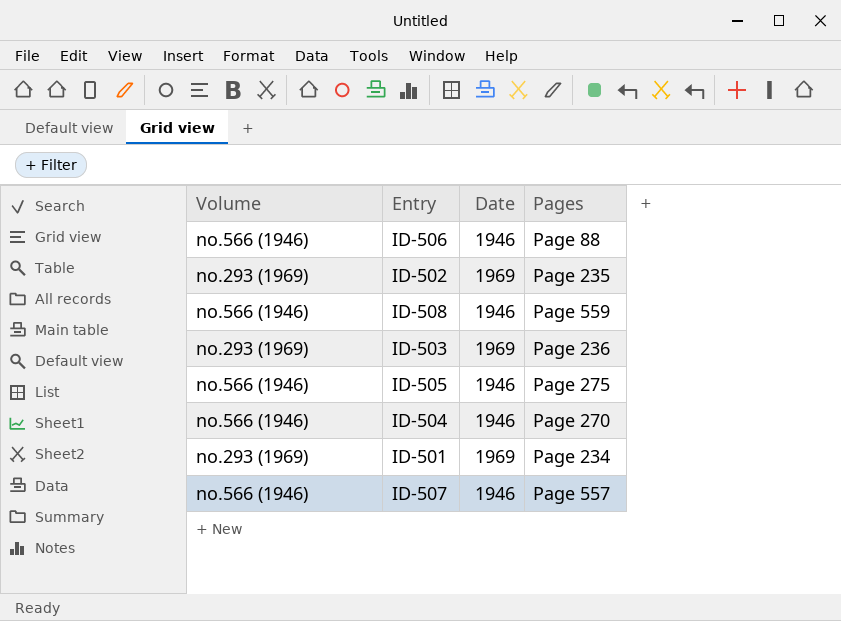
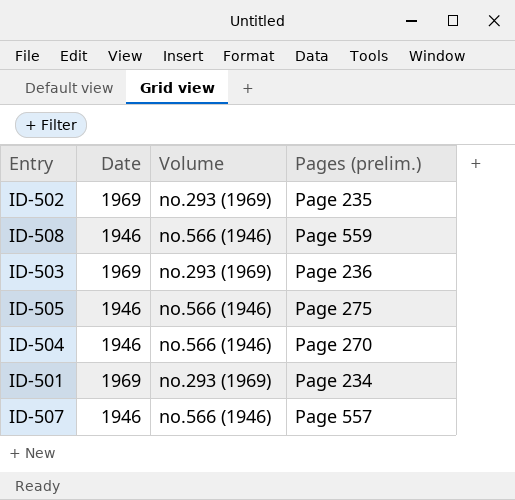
column Volume | position: 1 -> 3
column name: Pages -> Pages (prelim.)
row ID-506: no.566 (1946) | 1946 | Page 88 -> none

